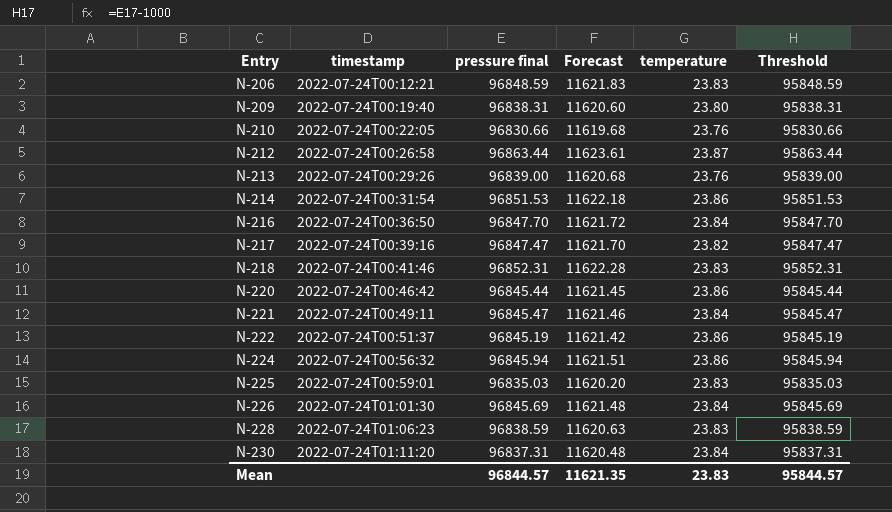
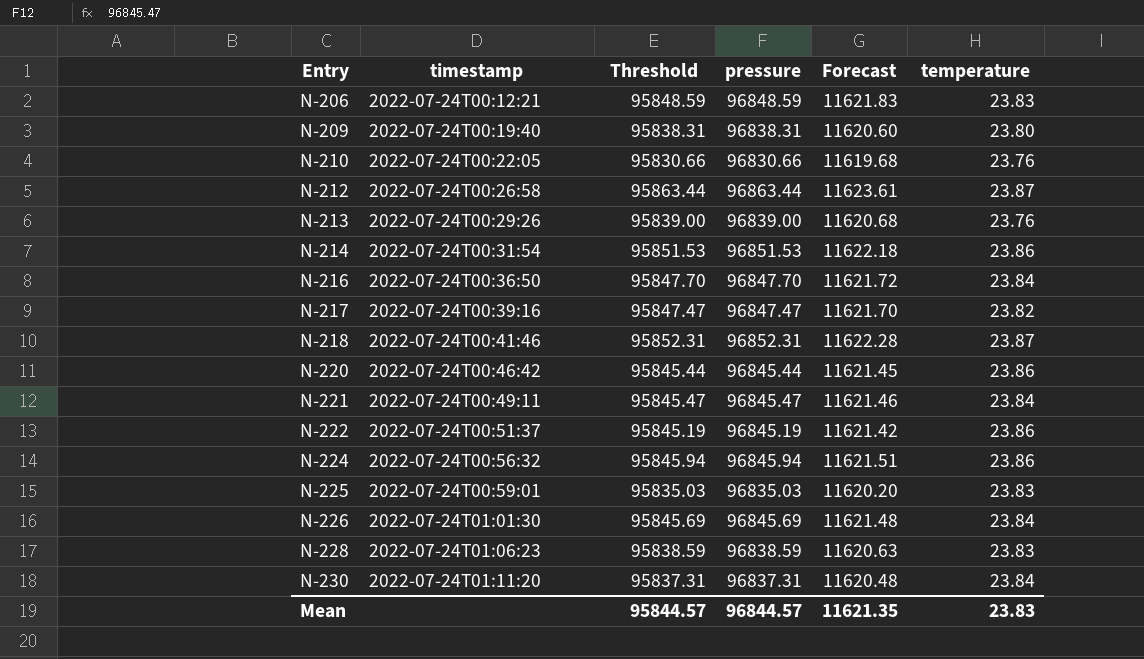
column Threshold | position: 6 -> 3
column name: pressure final -> pressure
N-218 | temperature: 23.83 -> 23.87

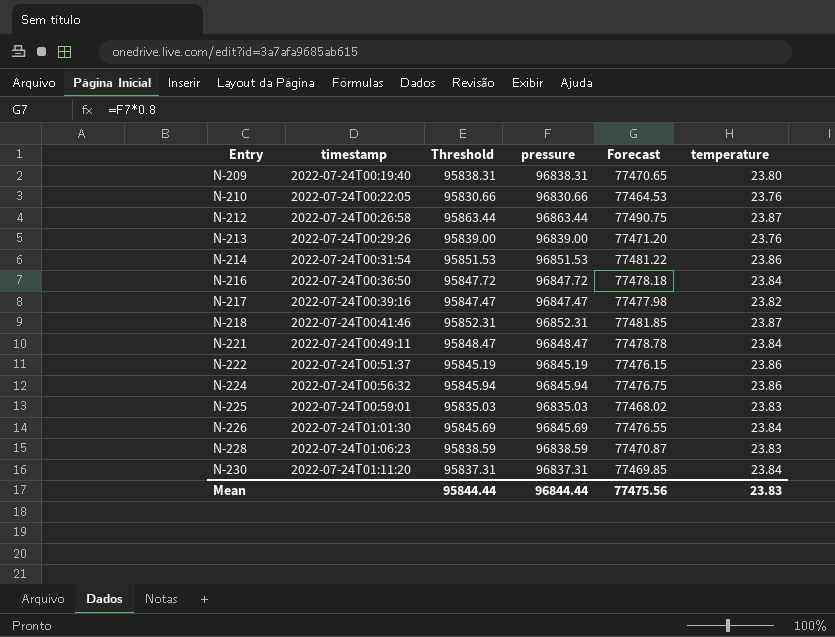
column Forecast | formula: [pressure] * 0.12 -> [pressure] * 0.8
row N-206: 2022-07-24T00:12:21 | 95848.59 | 96848.59 | 11621.83 | 23.83 -> none
row N-220: 2022-07-24T00:46:42 | 95845.44 | 96845.44 | 11621.45 | 23.86 -> none
N-216 | Threshold: 95847.70 -> 95847.72
N-216 | pressure: 96847.70 -> 96847.72
N-221 | Threshold: 95845.47 -> 95848.47
N-221 | pressure: 96845.47 -> 96848.47
Mean | Threshold: 95844.57 -> 95844.44
Mean | pressure: 96844.57 -> 96844.44
Mean | Forecast: 11621.35 -> 77475.56

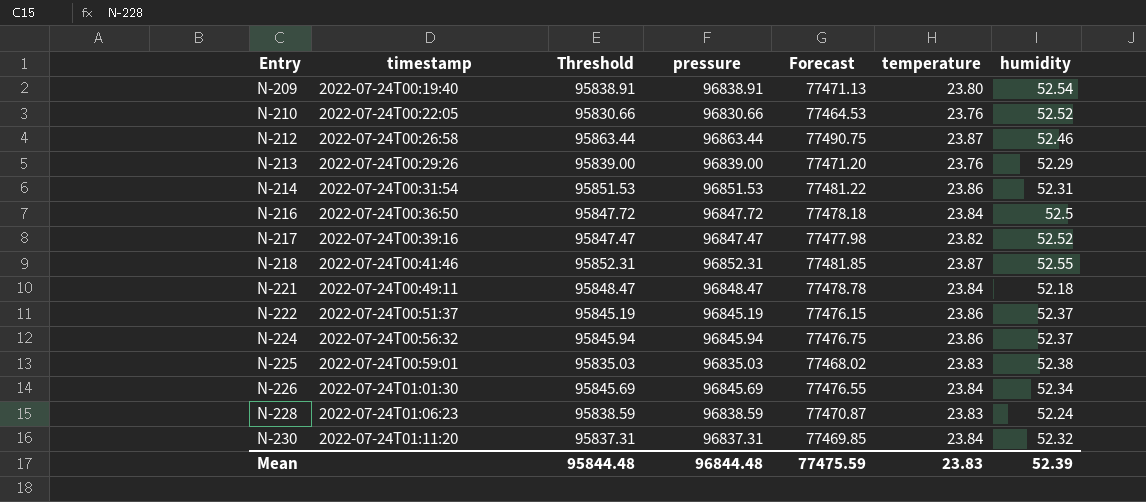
column humidity | position: none -> 7
N-209 | Threshold: 95838.31 -> 95838.91
N-209 | pressure: 96838.31 -> 96838.91
N-209 | Forecast: 77470.65 -> 77471.13
Mean | Threshold: 95844.44 -> 95844.48
Mean | pressure: 96844.44 -> 96844.48
Mean | Forecast: 77475.56 -> 77475.59

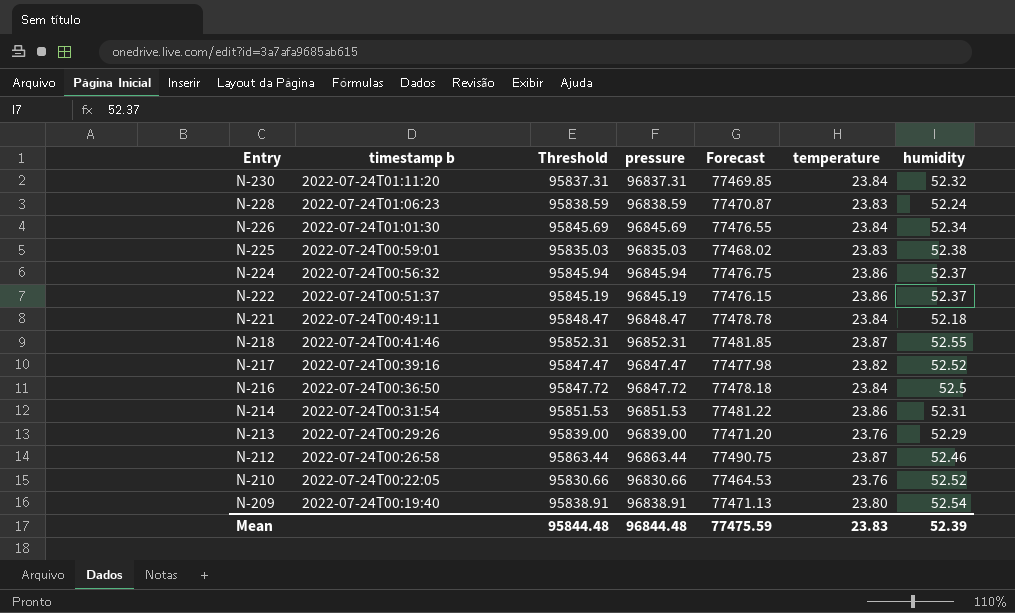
row order: Entry ascending -> Entry descending
column name: timestamp -> timestamp b

